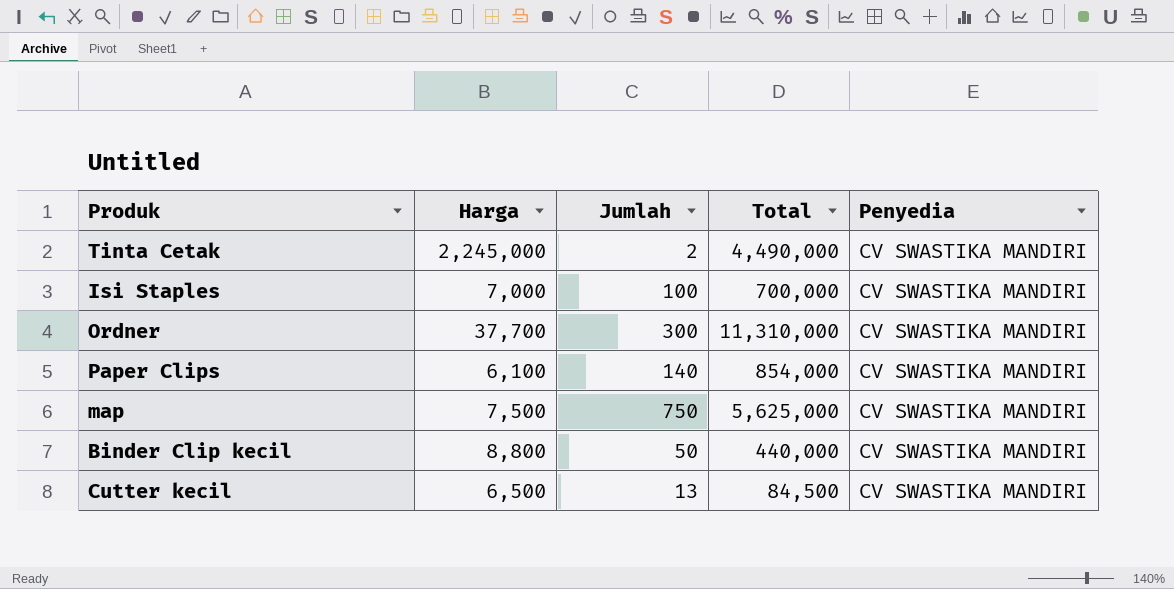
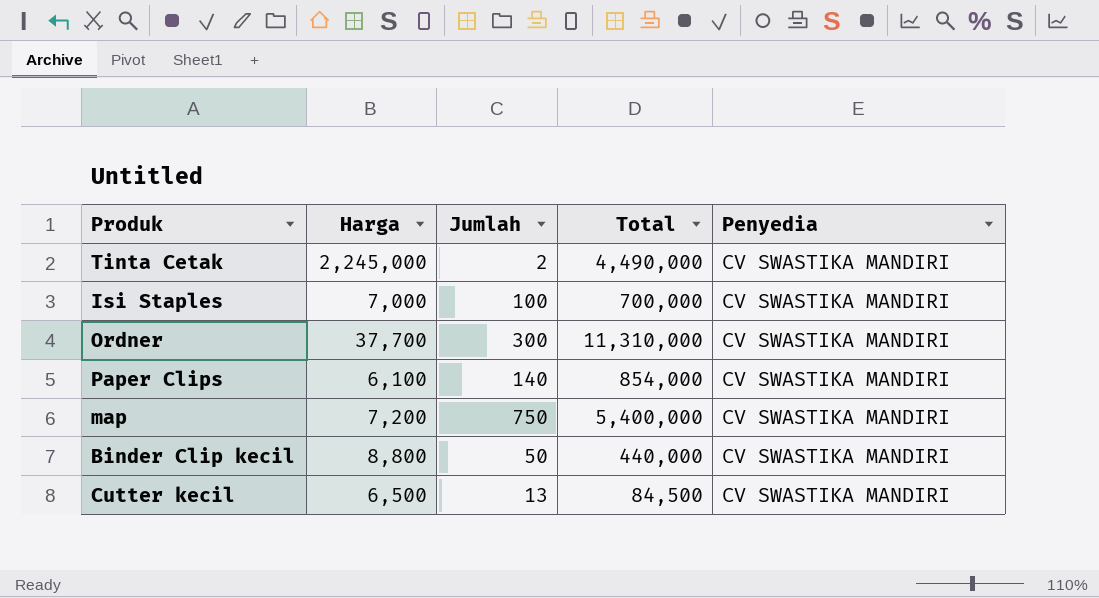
map | Harga: 7,500 -> 7,200
map | Total: 5,625,000 -> 5,400,000

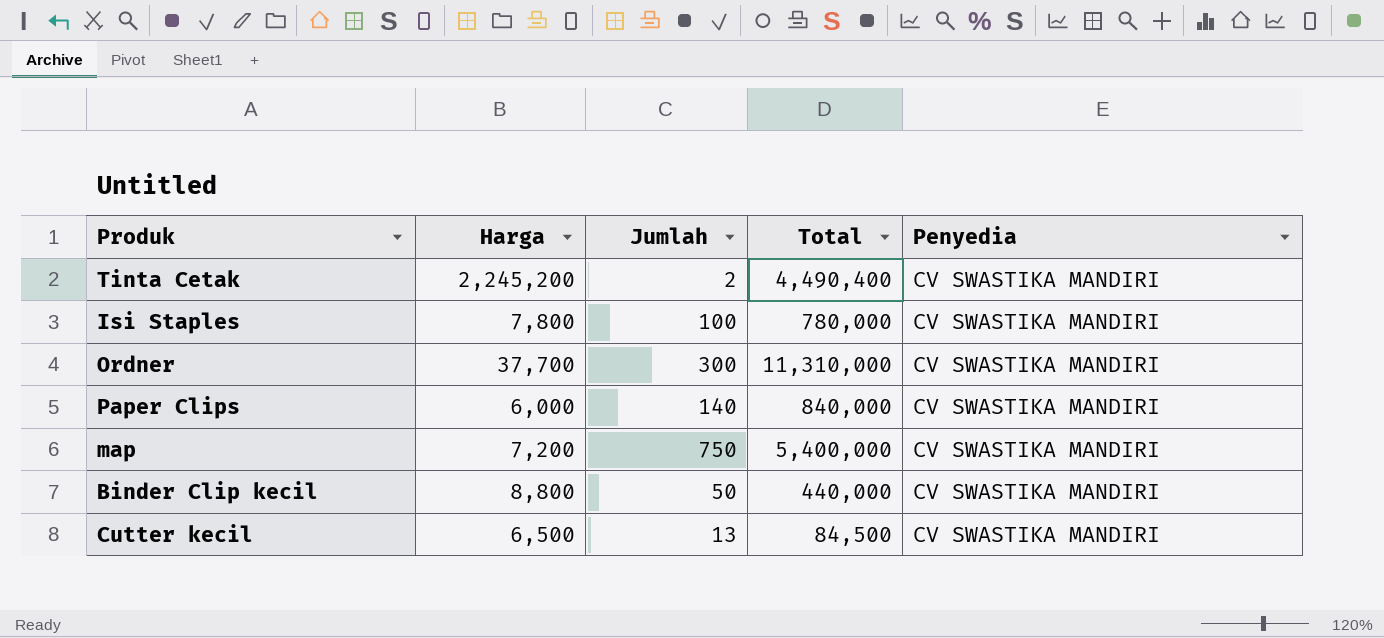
Tinta Cetak | Harga: 2,245,000 -> 2,245,200
Tinta Cetak | Total: 4,490,000 -> 4,490,400
Isi Staples | Harga: 7,000 -> 7,800
Isi Staples | Total: 700,000 -> 780,000
Paper Clips | Harga: 6,100 -> 6,000
Paper Clips | Total: 854,000 -> 840,000

